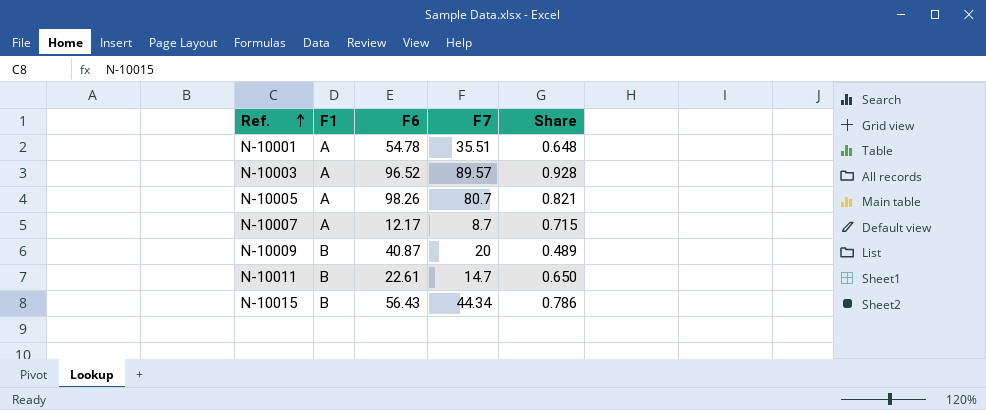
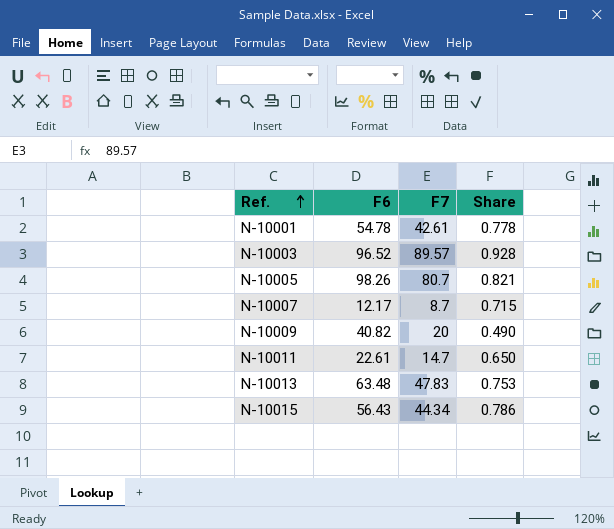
column F1 | position: 2 -> none
N-10001 | F7: 35.51 -> 42.61
N-10001 | Share: 0.648 -> 0.778
N-10009 | F6: 40.87 -> 40.82
N-10009 | Share: 0.489 -> 0.490
row N-10013: none -> 63.48 | 47.83 | 0.753

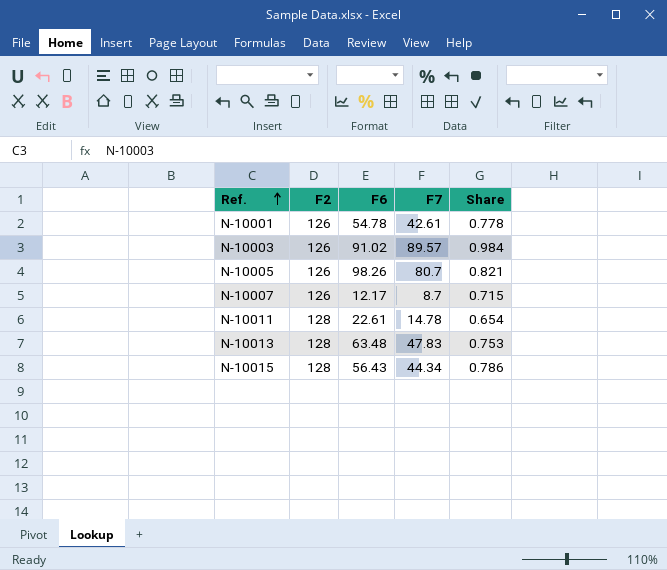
column F2 | position: none -> 2
row N-10009: 40.82 | 20 | 0.490 -> none
N-10003 | F6: 96.52 -> 91.02
N-10003 | Share: 0.928 -> 0.984
N-10011 | F7: 14.7 -> 14.78
N-10011 | Share: 0.650 -> 0.654

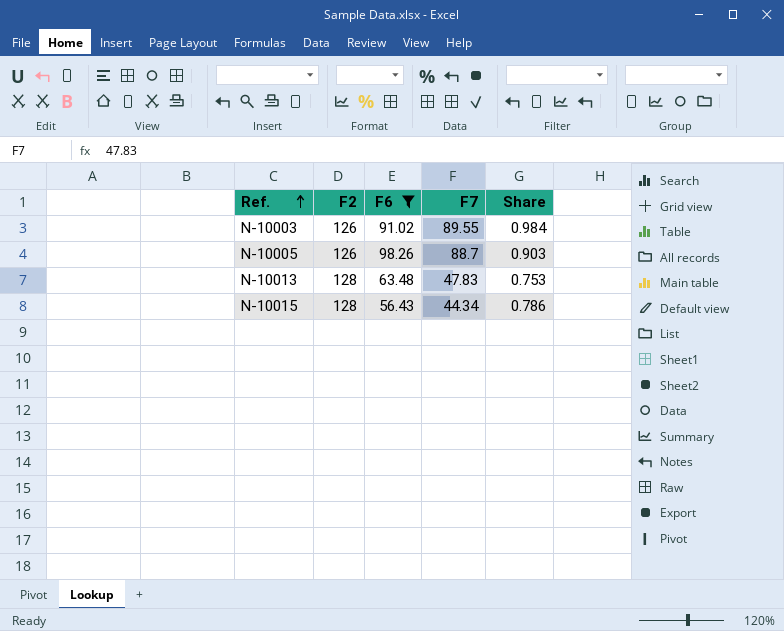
filter: none -> F6 >= 56.43
N-10003 | F7: 89.57 -> 89.55
N-10005 | F7: 80.7 -> 88.7
N-10005 | Share: 0.821 -> 0.903

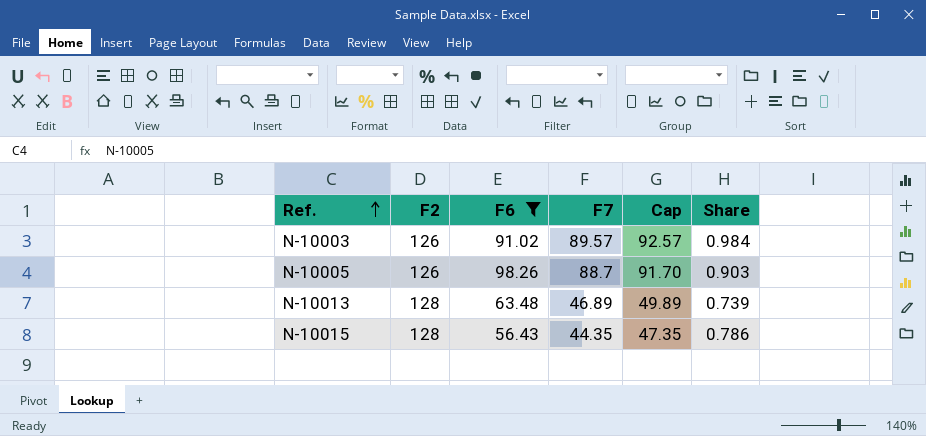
column Cap | formula: none -> [F7] + 3
N-10003 | F7: 89.55 -> 89.57
N-10013 | F7: 47.83 -> 46.89
N-10013 | Share: 0.753 -> 0.739
N-10015 | F7: 44.34 -> 44.35

